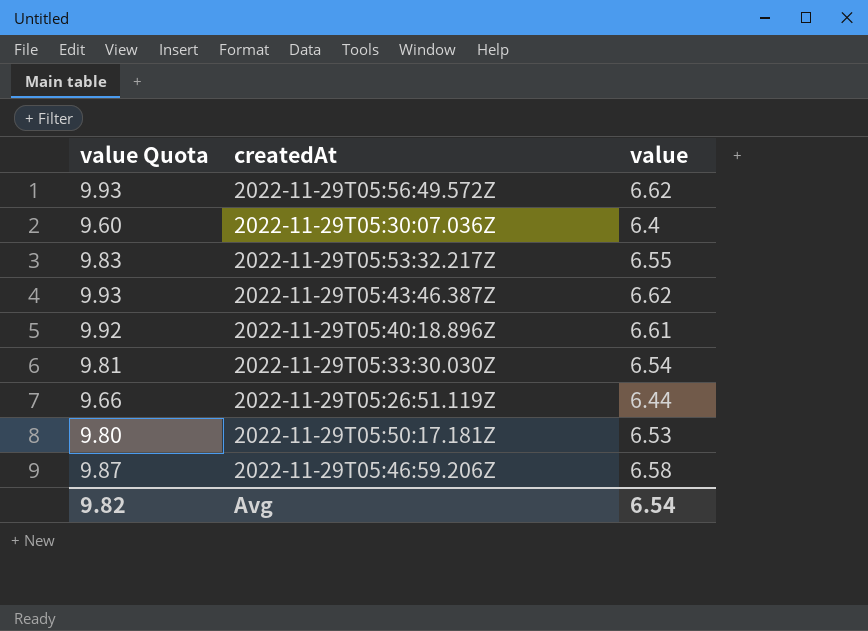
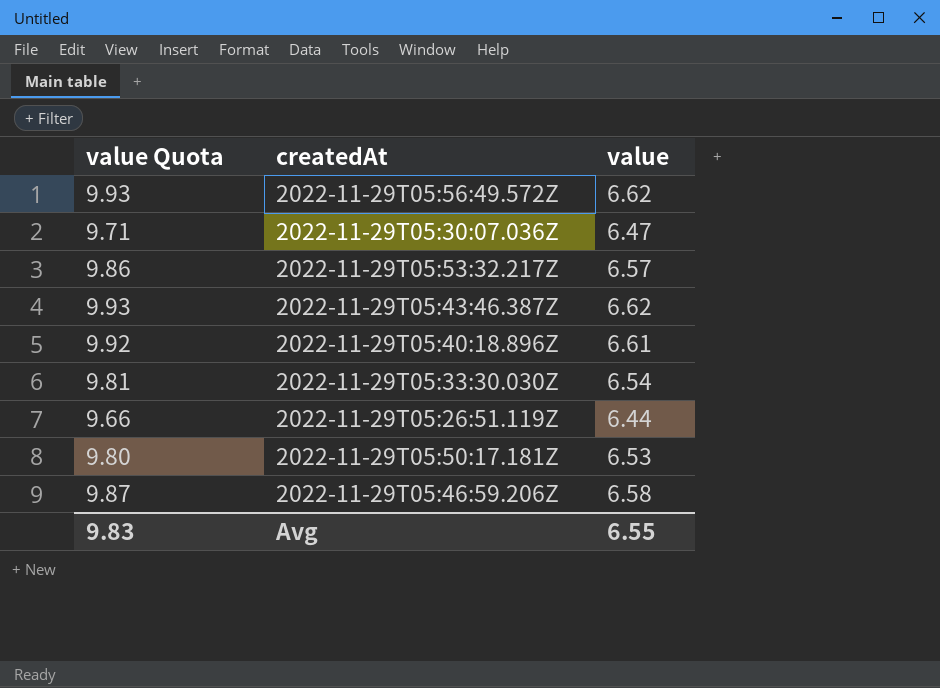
2022-11-29T05:30:07.036Z | value Quota: 9.60 -> 9.71
2022-11-29T05:30:07.036Z | value: 6.4 -> 6.47
2022-11-29T05:53:32.217Z | value Quota: 9.83 -> 9.86
2022-11-29T05:53:32.217Z | value: 6.55 -> 6.57
Avg | value Quota: 9.82 -> 9.83
Avg | value: 6.54 -> 6.55

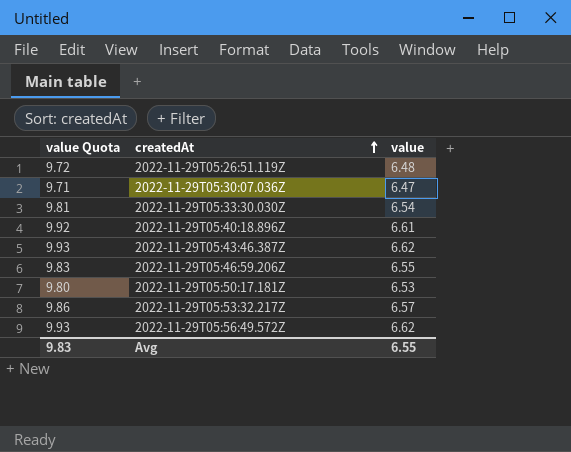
row order: none -> createdAt ascending
2022-11-29T05:26:51.119Z | value Quota: 9.66 -> 9.72
2022-11-29T05:26:51.119Z | value: 6.44 -> 6.48
2022-11-29T05:46:59.206Z | value Quota: 9.87 -> 9.83
2022-11-29T05:46:59.206Z | value: 6.58 -> 6.55

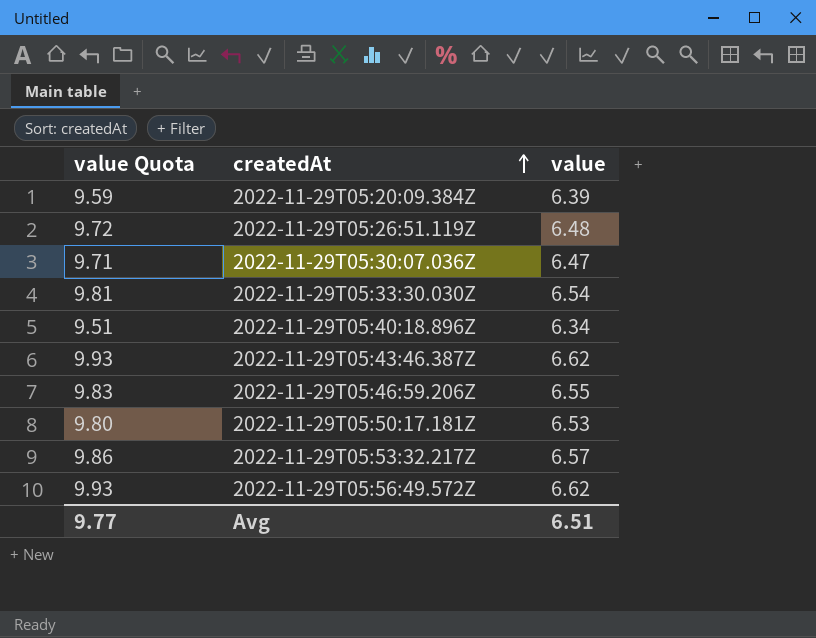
row 2022-11-29T05:20:09.384Z: none -> 9.59 | 6.39
2022-11-29T05:40:18.896Z | value Quota: 9.92 -> 9.51
2022-11-29T05:40:18.896Z | value: 6.61 -> 6.34
Avg | value Quota: 9.83 -> 9.77
Avg | value: 6.55 -> 6.51

